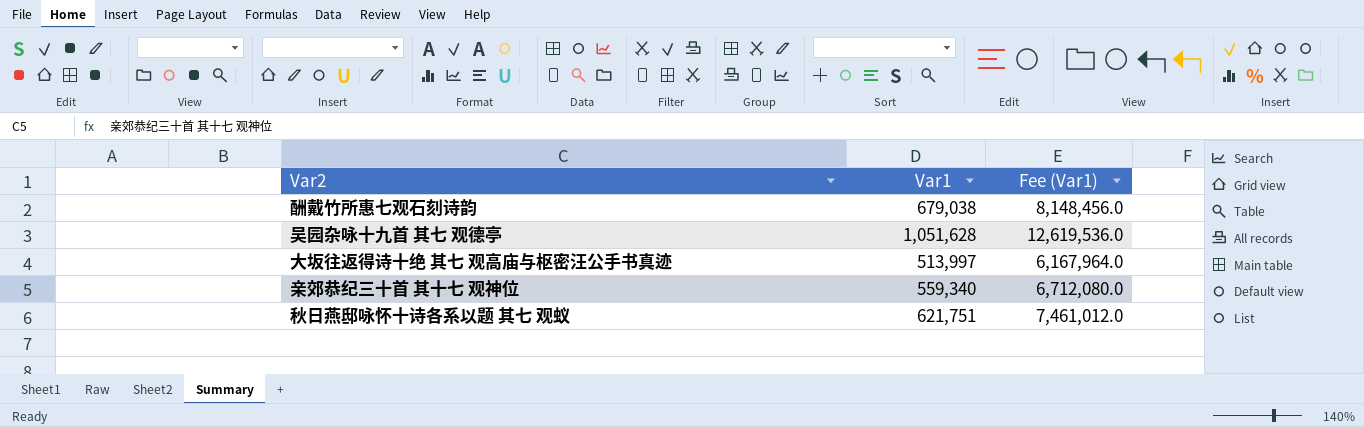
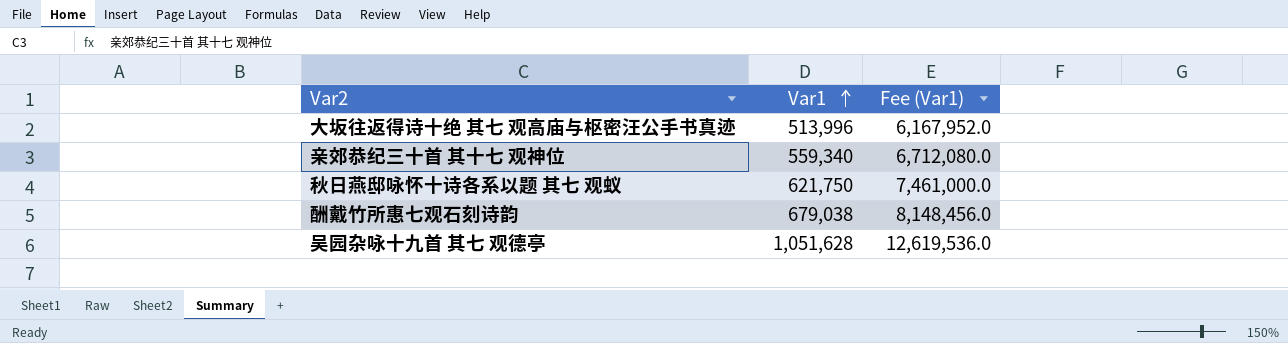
row order: none -> Var1 ascending
大坂往返得诗十绝 其七 观高庙与枢密汪公手书真迹 | Var1: 513,997 -> 513,996
大坂往返得诗十绝 其七 观高庙与枢密汪公手书真迹 | Fee (Var1): 6,167,964.0 -> 6,167,952.0
秋日燕邸咏怀十诗各系以题 其七 观蚁 | Var1: 621,751 -> 621,750
秋日燕邸咏怀十诗各系以题 其七 观蚁 | Fee (Var1): 7,461,012.0 -> 7,461,000.0

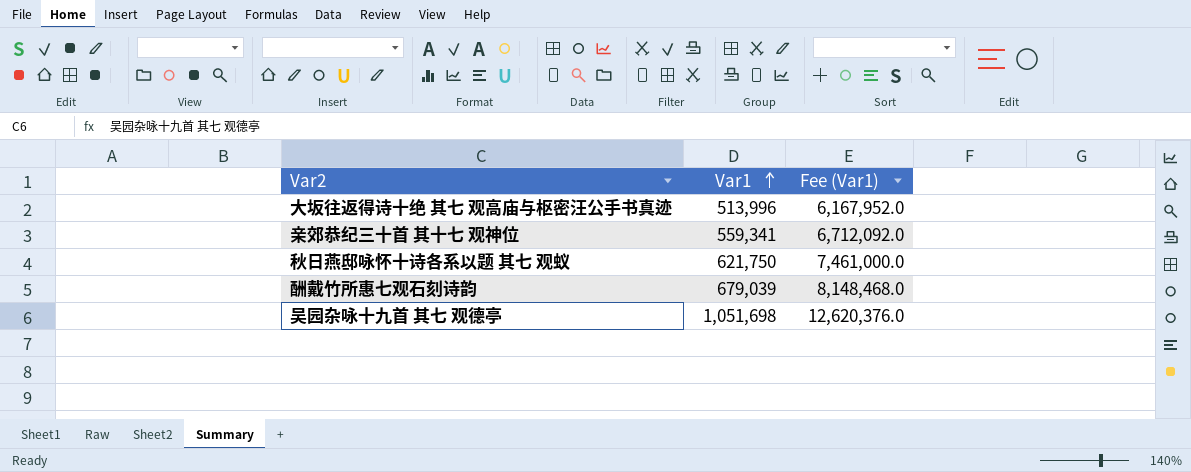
亲郊恭纪三十首 其十七 观神位 | Var1: 559,340 -> 559,341
亲郊恭纪三十首 其十七 观神位 | Fee (Var1): 6,712,080.0 -> 6,712,092.0
酬戴竹所惠七观石刻诗韵 | Var1: 679,038 -> 679,039
酬戴竹所惠七观石刻诗韵 | Fee (Var1): 8,148,456.0 -> 8,148,468.0
吴园杂咏十九首 其七 观德亭 | Var1: 1,051,628 -> 1,051,698
吴园杂咏十九首 其七 观德亭 | Fee (Var1): 12,619,536.0 -> 12,620,376.0

